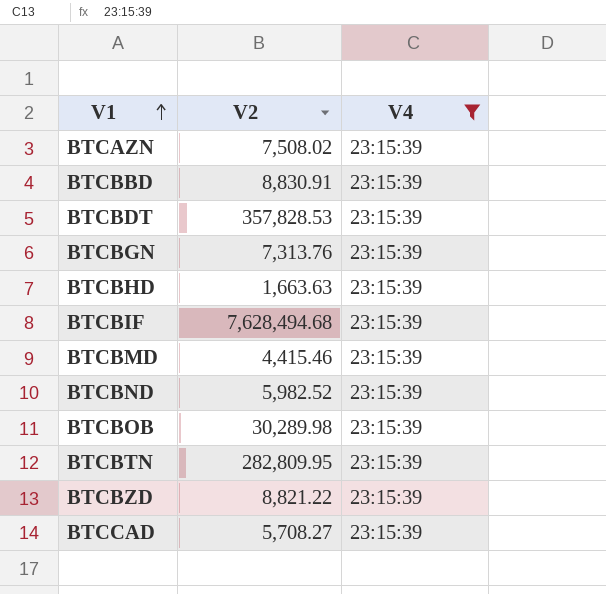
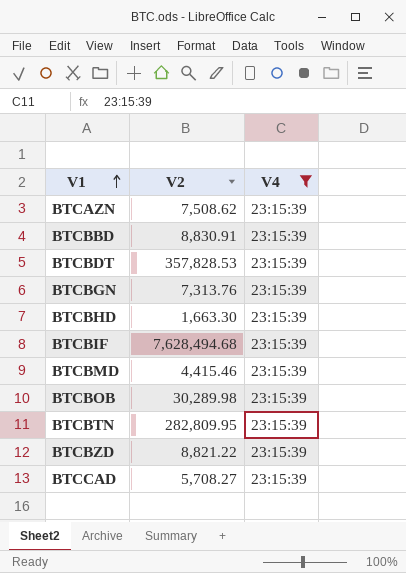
row BTCBND: 5,982.52 | 23:15:39 -> none
BTCAZN | V2: 7,508.02 -> 7,508.62
BTCBHD | V2: 1,663.63 -> 1,663.30

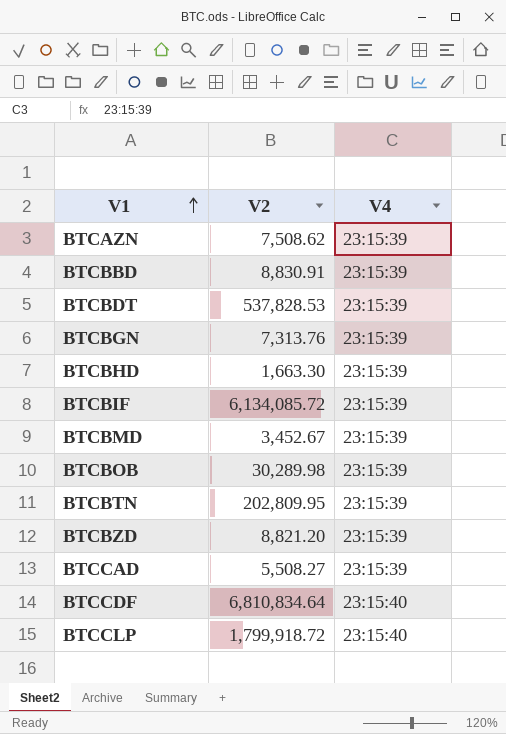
filter: V4 = 23:15:39 -> none
BTCBDT | V2: 357,828.53 -> 537,828.53
BTCBIF | V2: 7,628,494.68 -> 6,134,085.72
BTCBMD | V2: 4,415.46 -> 3,452.67
BTCBTN | V2: 282,809.95 -> 202,809.95
BTCBZD | V2: 8,821.22 -> 8,821.20
BTCCAD | V2: 5,708.27 -> 5,508.27

